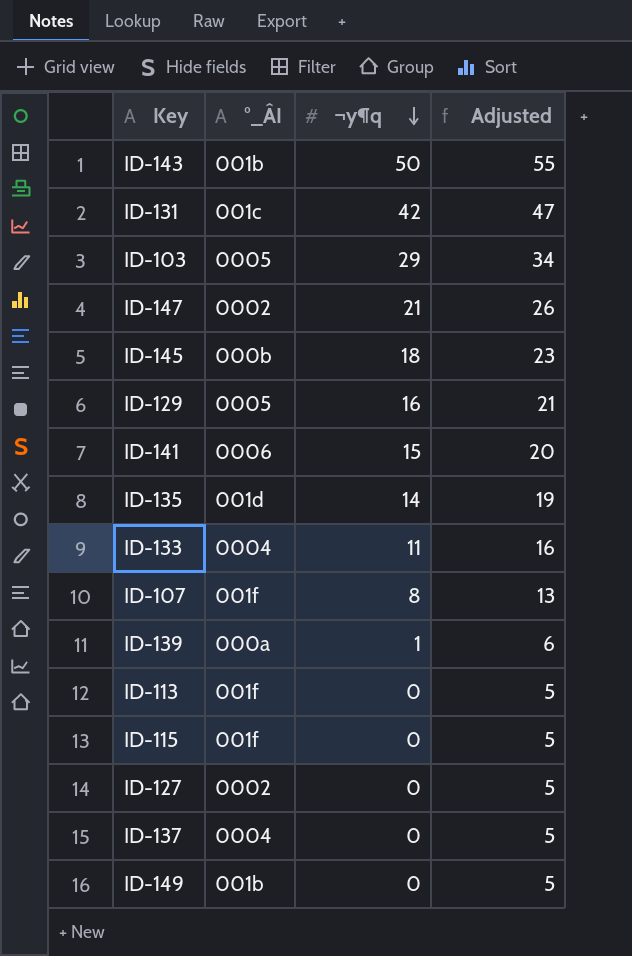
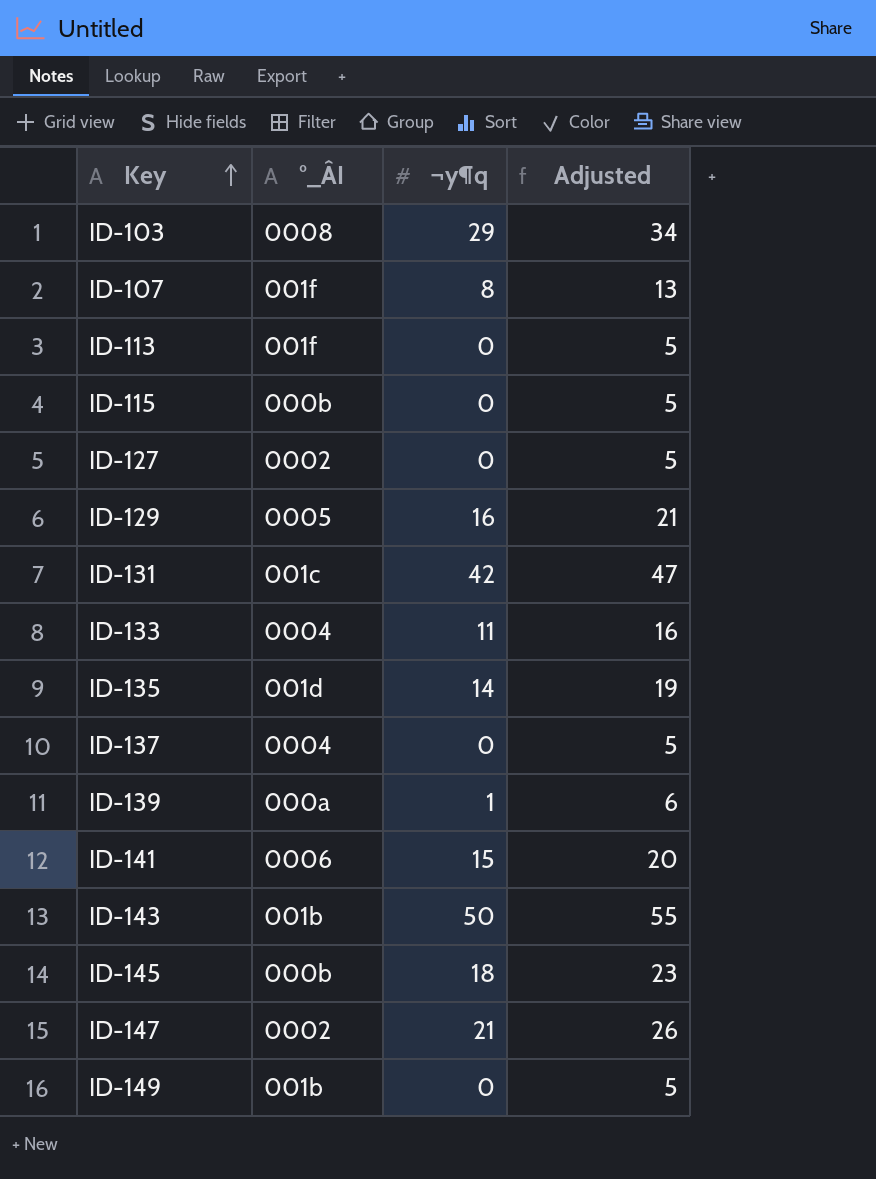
row order: ¬y¶q descending -> Key ascending
ID-103 | °_ÂI: 0005 -> 0008
ID-115 | °_ÂI: 001f -> 000b

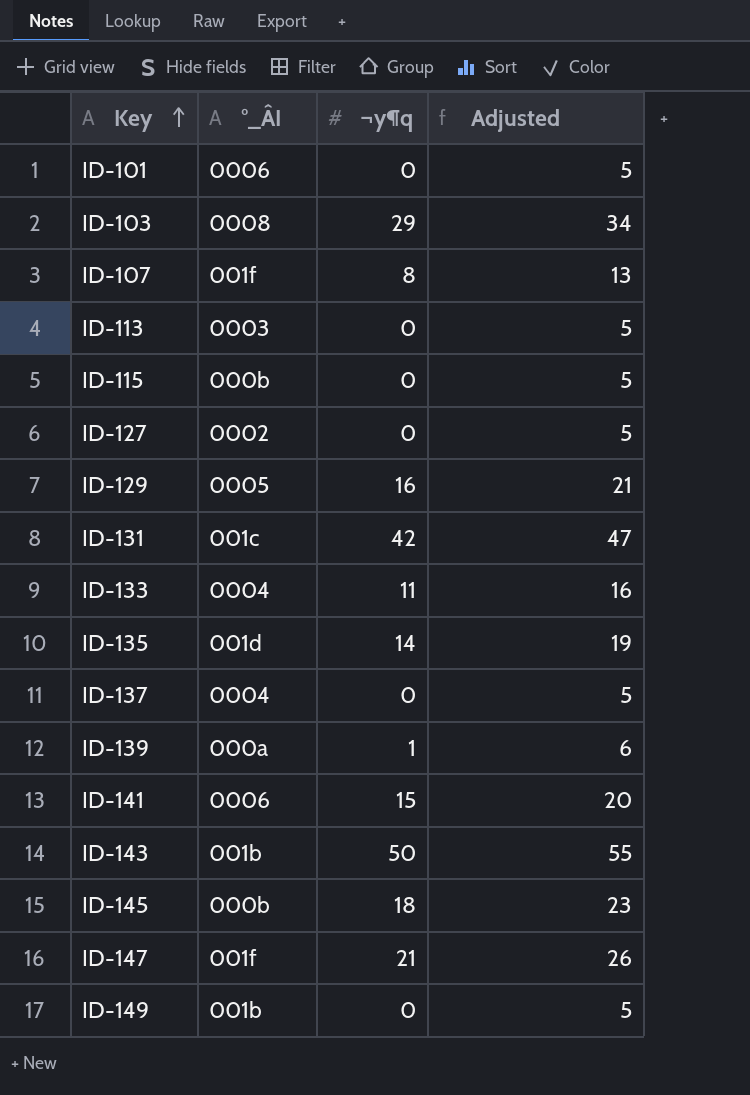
row ID-101: none -> 0006 | 0 | 5
ID-113 | °_ÂI: 001f -> 0003
ID-147 | °_ÂI: 0002 -> 001f

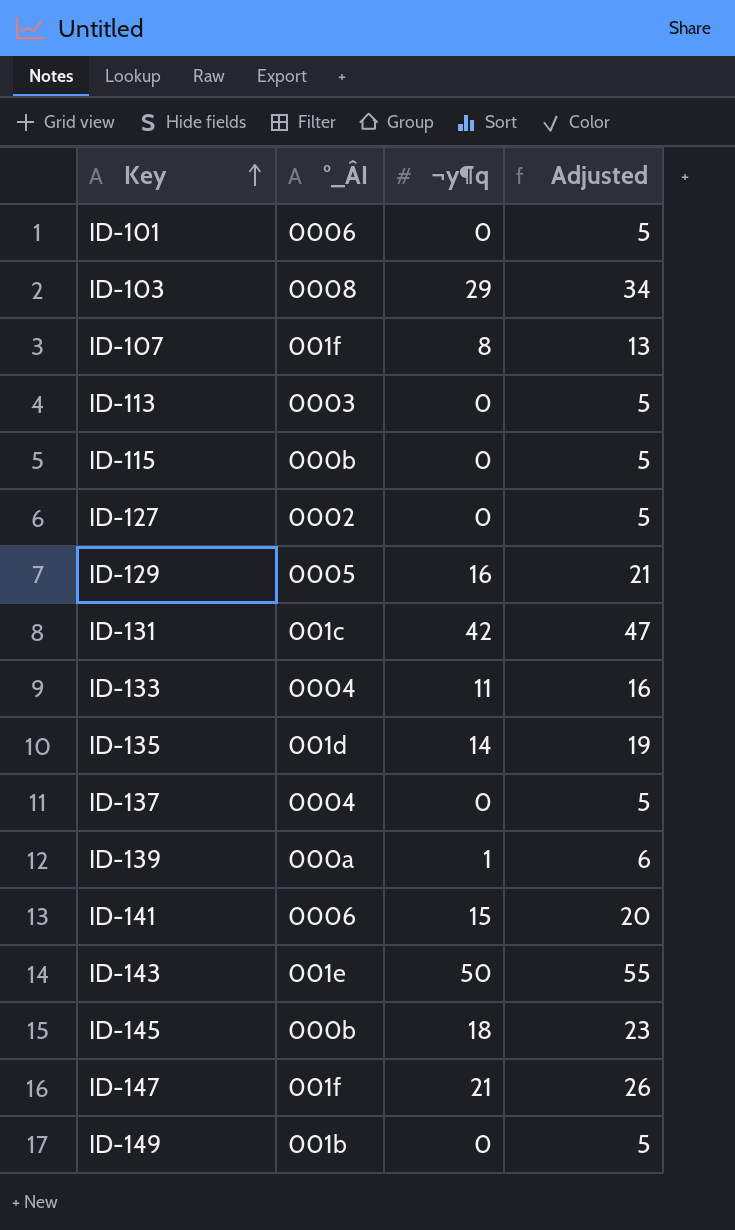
ID-143 | °_ÂI: 001b -> 001e

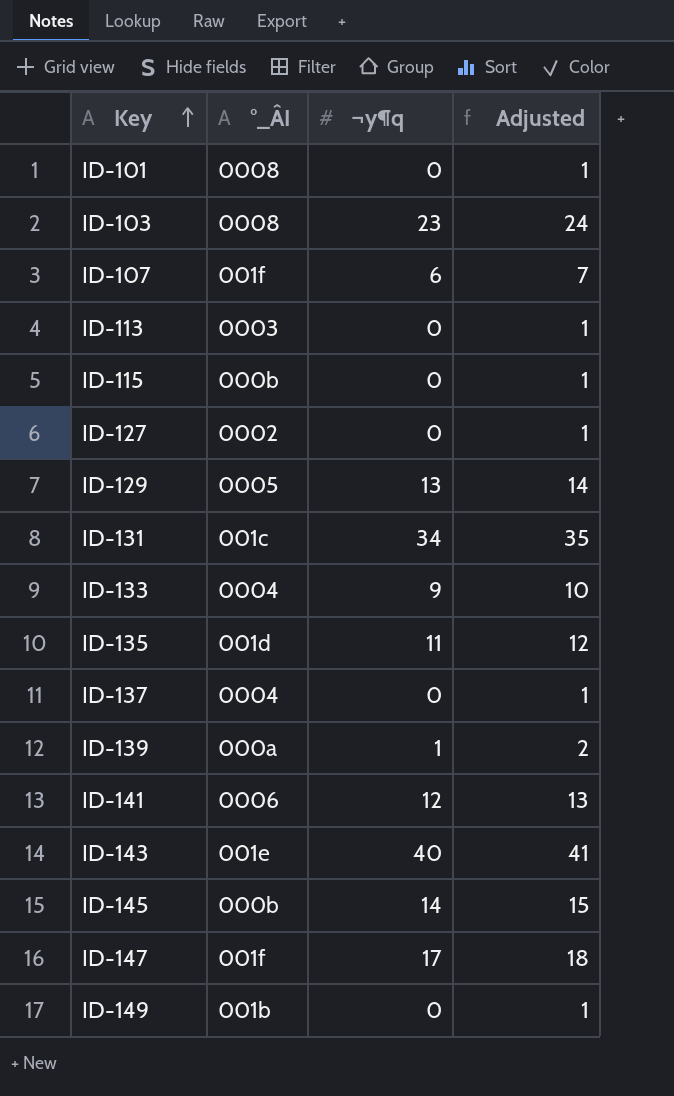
column Adjusted | formula: [¬y¶q] + 5 -> [¬y¶q] + 1
ID-101 | °_ÂI: 0006 -> 0008
ID-103 | ¬y¶q: 29 -> 23
ID-107 | ¬y¶q: 8 -> 6
ID-129 | ¬y¶q: 16 -> 13
ID-131 | ¬y¶q: 42 -> 34
ID-133 | ¬y¶q: 11 -> 9
ID-135 | ¬y¶q: 14 -> 11
ID-141 | ¬y¶q: 15 -> 12
ID-143 | ¬y¶q: 50 -> 40
ID-145 | ¬y¶q: 18 -> 14
ID-147 | ¬y¶q: 21 -> 17

